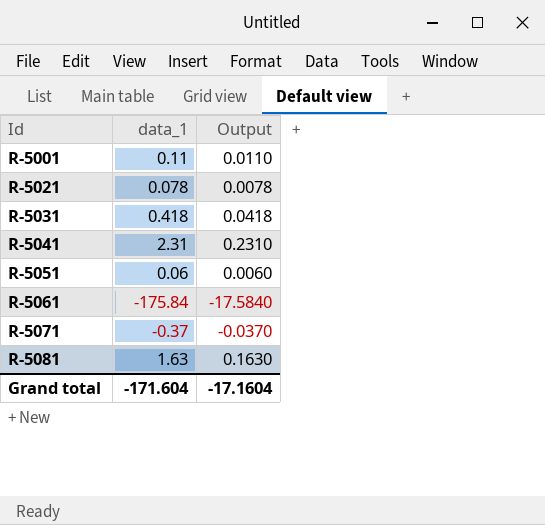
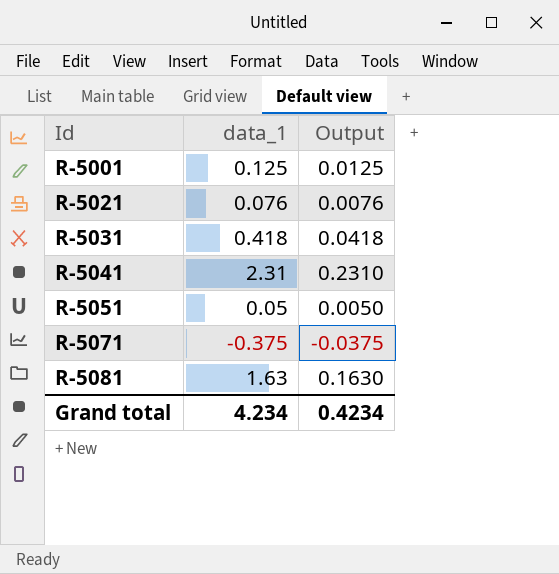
row R-5061: -175.84 | -17.5840 -> none
R-5001 | data_1: 0.11 -> 0.125
R-5001 | Output: 0.0110 -> 0.0125
R-5021 | data_1: 0.078 -> 0.076
R-5021 | Output: 0.0078 -> 0.0076
R-5051 | data_1: 0.06 -> 0.05
R-5051 | Output: 0.0060 -> 0.0050
R-5071 | data_1: -0.37 -> -0.375
R-5071 | Output: -0.0370 -> -0.0375
Grand total | data_1: -171.604 -> 4.234
Grand total | Output: -17.1604 -> 0.4234

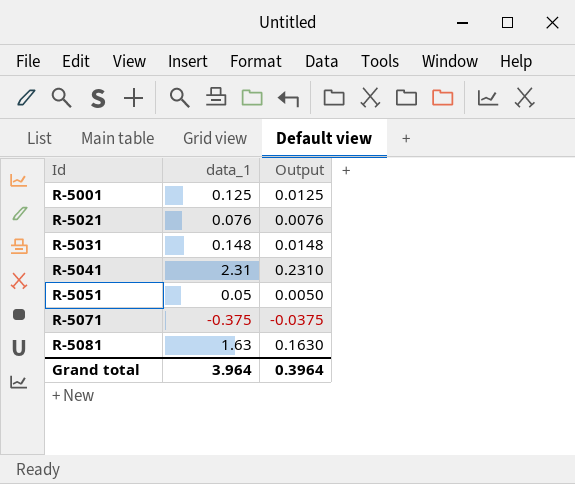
R-5031 | data_1: 0.418 -> 0.148
R-5031 | Output: 0.0418 -> 0.0148
Grand total | data_1: 4.234 -> 3.964
Grand total | Output: 0.4234 -> 0.3964

